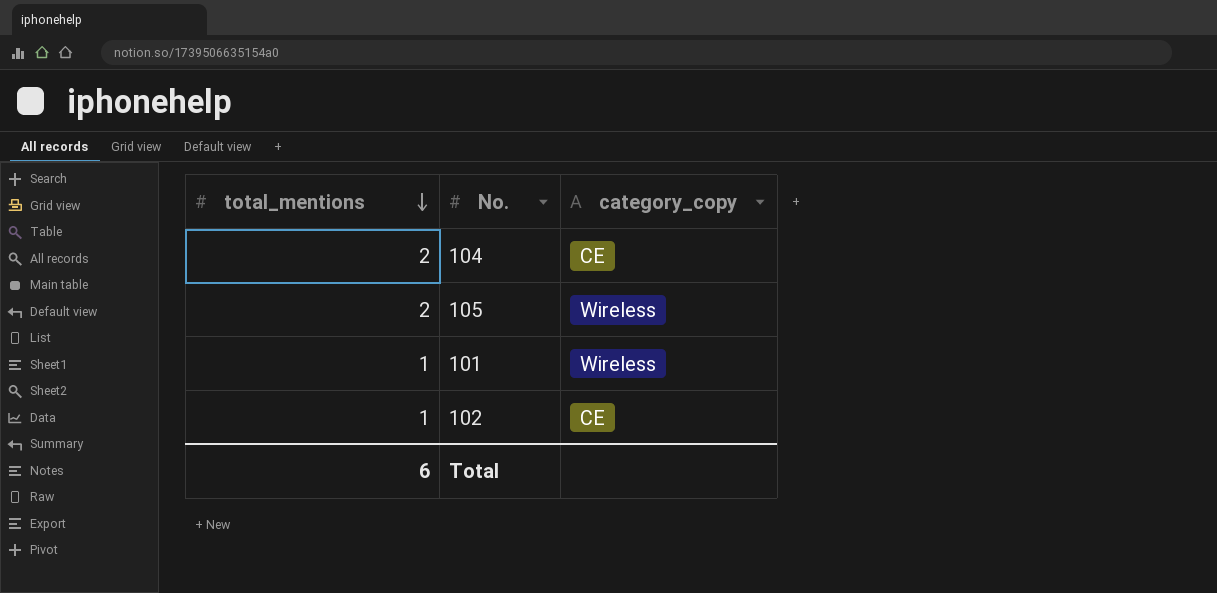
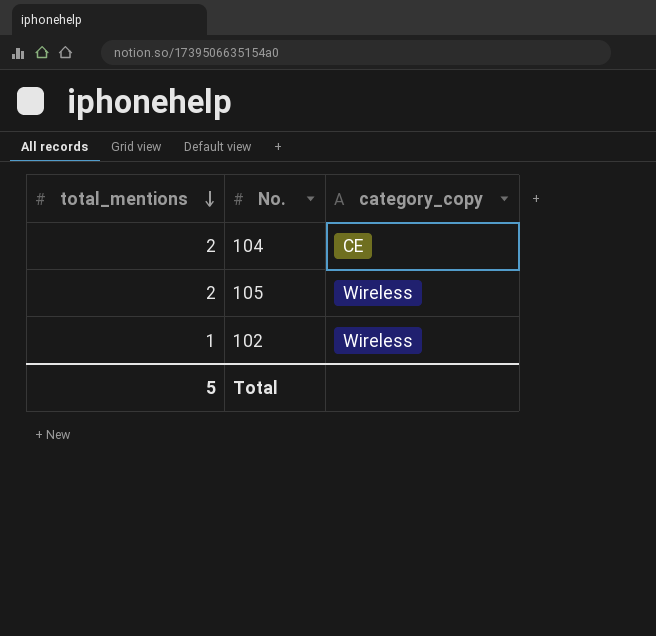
row 101: 1 | Wireless -> none
102 | category_copy: CE -> Wireless
Total | total_mentions: 6 -> 5

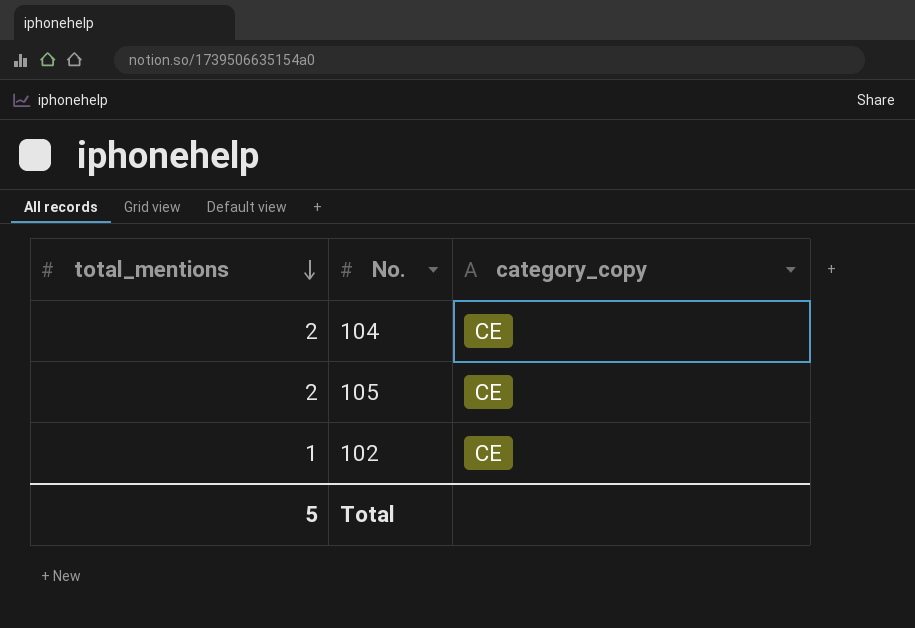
105 | category_copy: Wireless -> CE
102 | category_copy: Wireless -> CE

